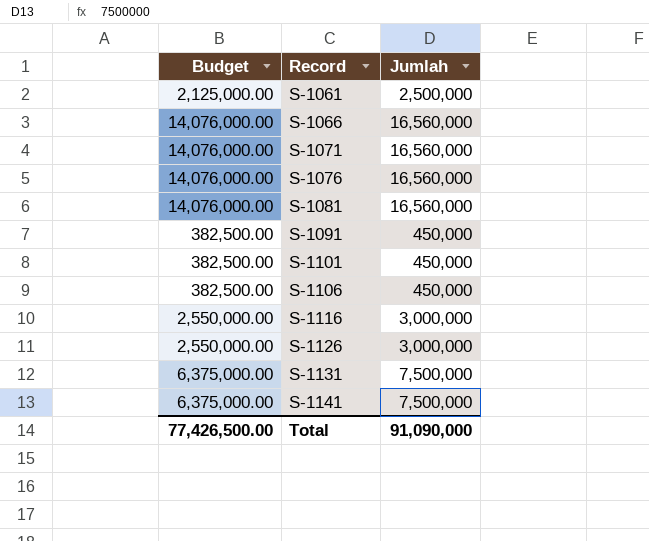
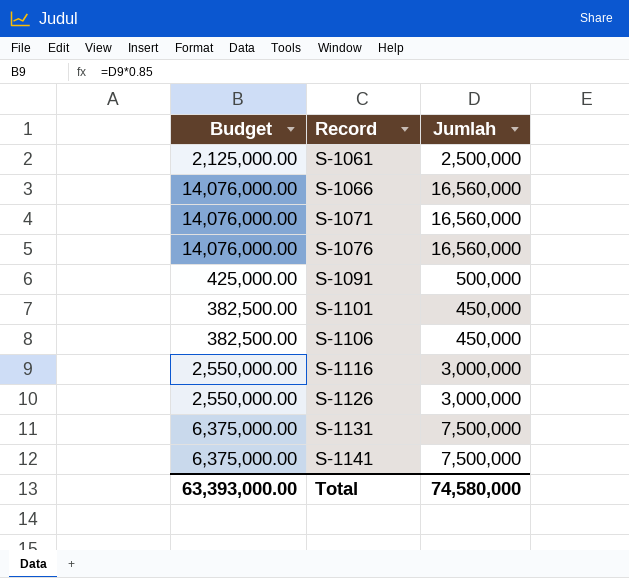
row S-1081: 14,076,000.00 | 16,560,000 -> none
S-1091 | Budget: 382,500.00 -> 425,000.00
S-1091 | Jumlah: 450,000 -> 500,000
Total | Budget: 77,426,500.00 -> 63,393,000.00
Total | Jumlah: 91,090,000 -> 74,580,000

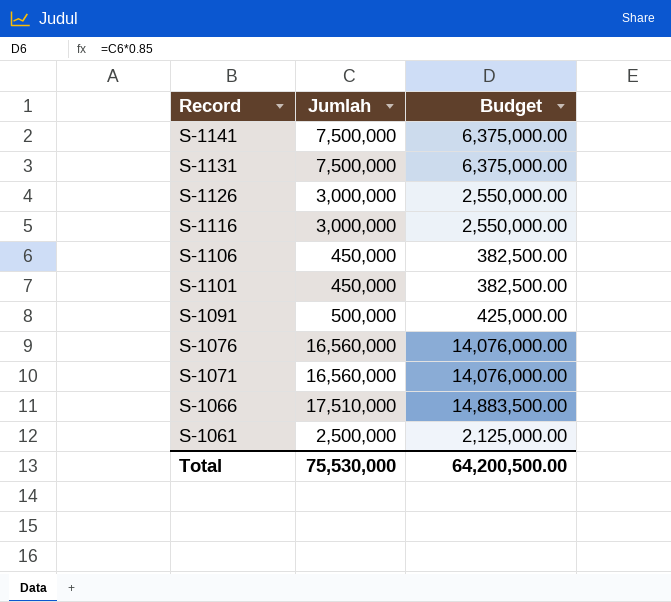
row order: Record ascending -> Record descending
column Budget | position: 1 -> 3
S-1066 | Jumlah: 16,560,000 -> 17,510,000
S-1066 | Budget: 14,076,000.00 -> 14,883,500.00
Total | Jumlah: 74,580,000 -> 75,530,000
Total | Budget: 63,393,000.00 -> 64,200,500.00

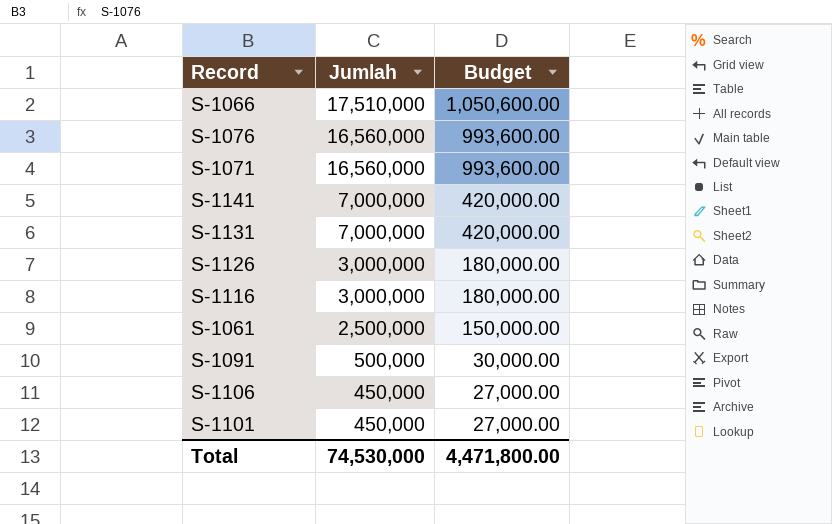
row order: Record descending -> Jumlah descending
column Budget | formula: [Jumlah] * 0.85 -> [Jumlah] * 0.06
S-1141 | Jumlah: 7,500,000 -> 7,000,000
S-1131 | Jumlah: 7,500,000 -> 7,000,000
Total | Jumlah: 75,530,000 -> 74,530,000
Total | Budget: 64,200,500.00 -> 4,471,800.00

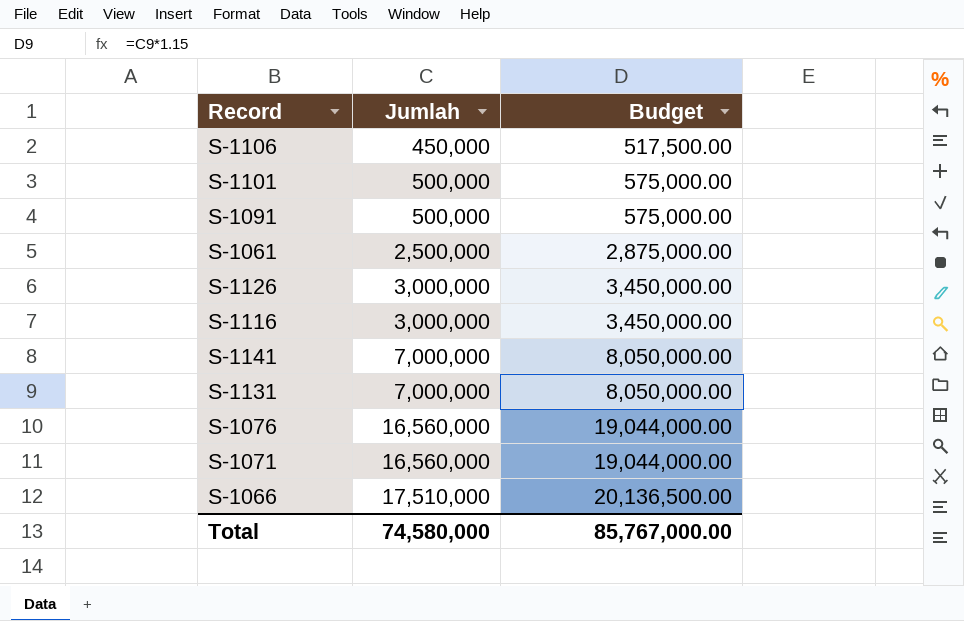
row order: Jumlah descending -> Jumlah ascending
column Budget | formula: [Jumlah] * 0.06 -> [Jumlah] * 1.15
S-1101 | Jumlah: 450,000 -> 500,000
Total | Jumlah: 74,530,000 -> 74,580,000
Total | Budget: 4,471,800.00 -> 85,767,000.00

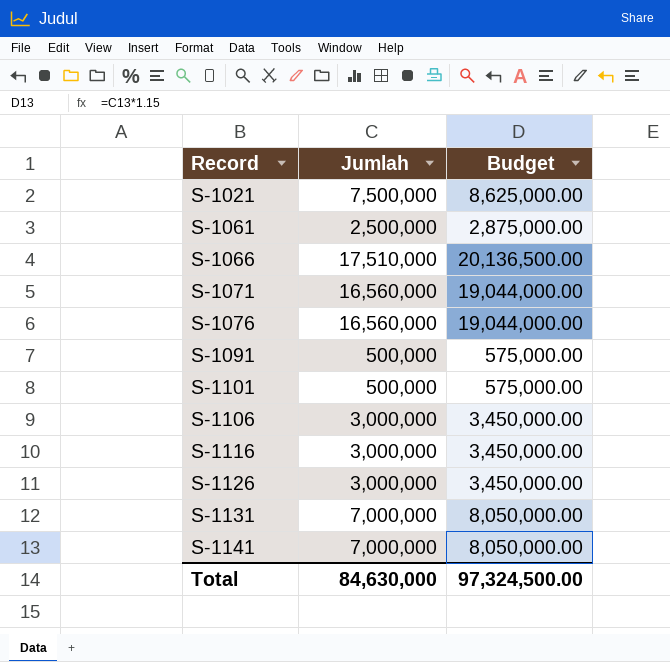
row order: Jumlah ascending -> Record ascending
row S-1021: none -> 7,500,000 | 8,625,000.00
S-1106 | Jumlah: 450,000 -> 3,000,000
S-1106 | Budget: 517,500.00 -> 3,450,000.00
Total | Jumlah: 74,580,000 -> 84,630,000
Total | Budget: 85,767,000.00 -> 97,324,500.00

